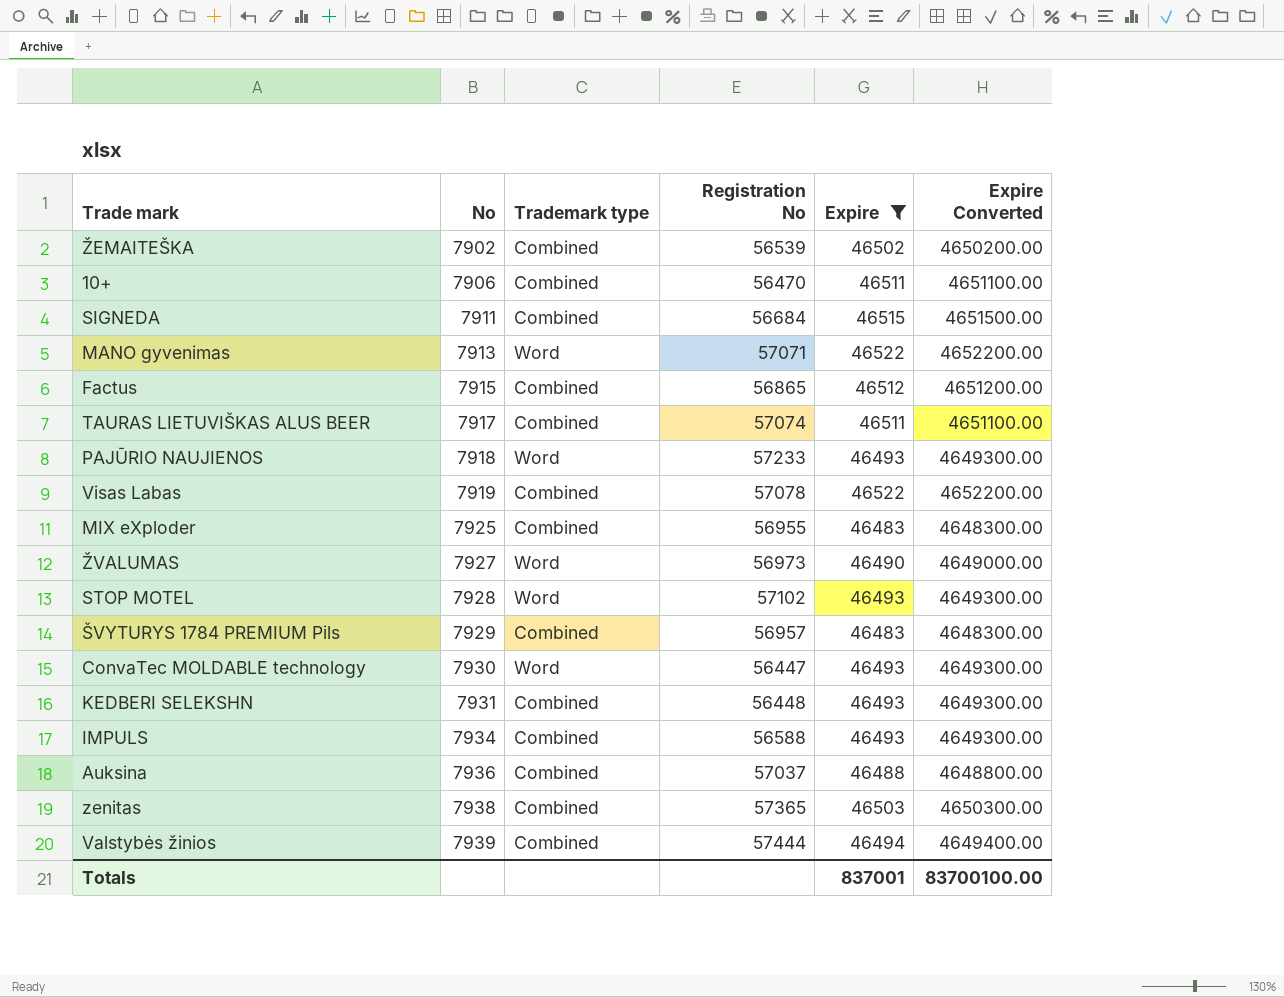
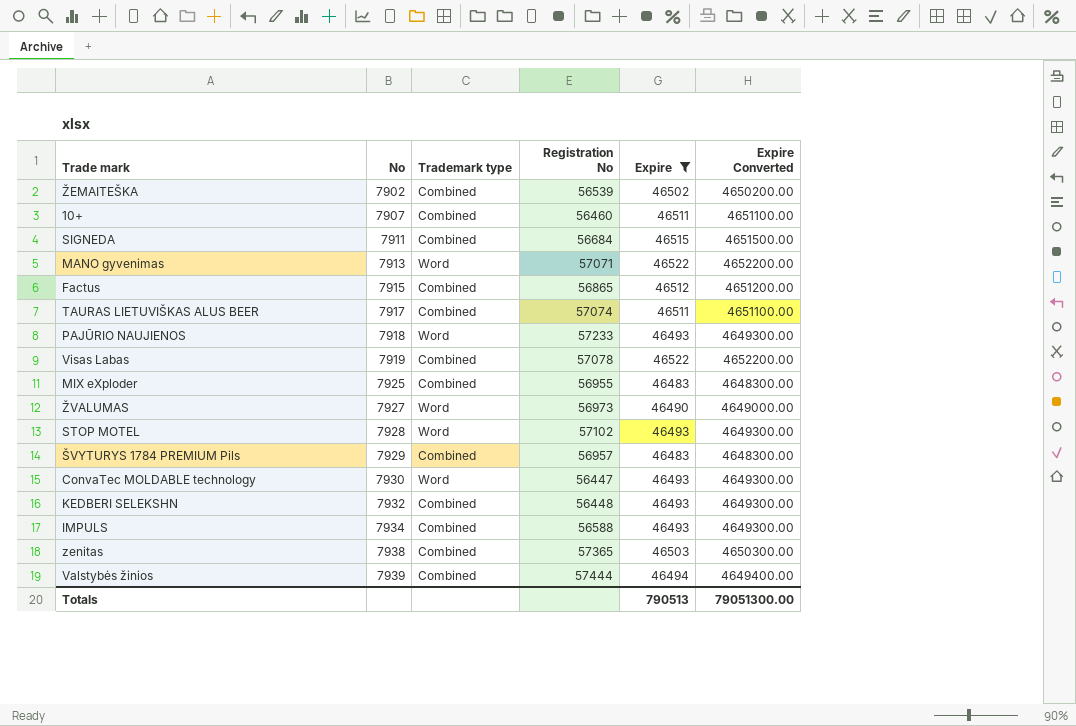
row Auksina: 7936 | Combined | 57037 | 46488 | 4648800.00 -> none
10+ | No: 7906 -> 7907
10+ | Registration No: 56470 -> 56460
KEDBERI SELEKSHN | No: 7931 -> 7932
Totals | Expire: 837001 -> 790513
Totals | Expire Converted: 83700100.00 -> 79051300.00

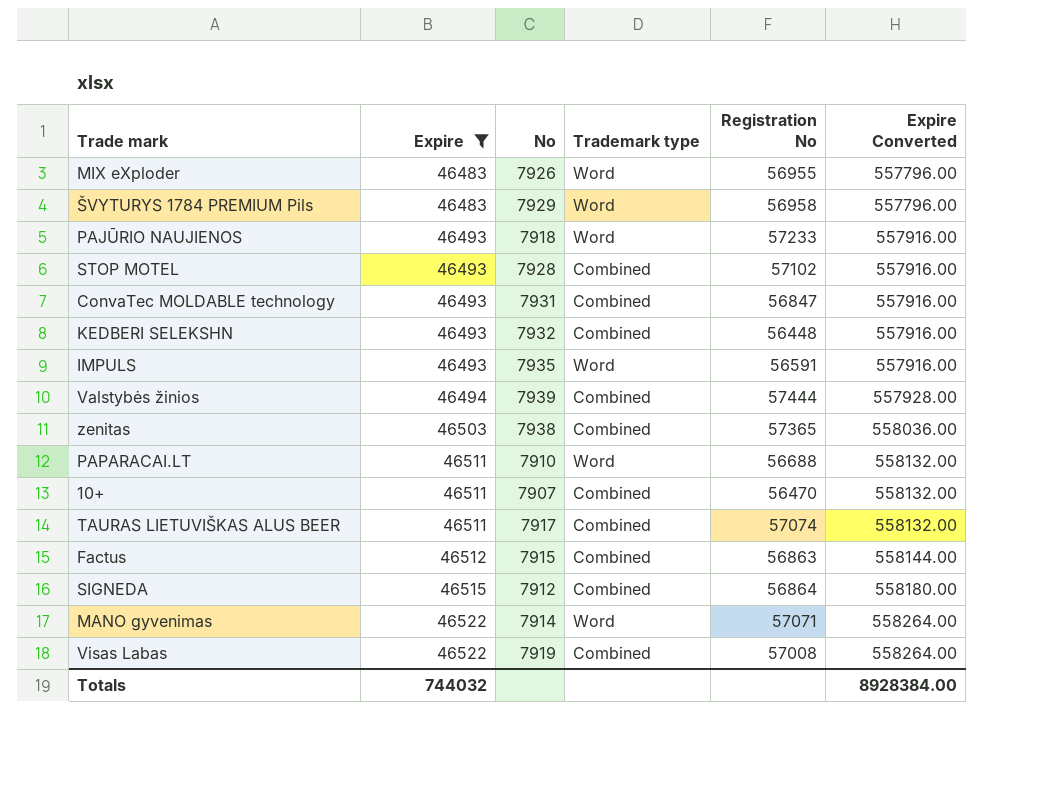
row order: No ascending -> Expire ascending
column Expire | position: 5 -> 2
column Expire Converted | formula: [Expire] * 100 -> [Expire] * 12
row ŽEMAITEŠKA: 7902 | Combined | 56539 | 46502 | 4650200.00 -> none
row ŽVALUMAS: 7927 | Word | 56973 | 46490 | 4649000.00 -> none
MIX eXploder | No: 7925 -> 7926
MIX eXploder | Trademark type: Combined -> Word
ŠVYTURYS 1784 PREMIUM Pils | Trademark type: Combined -> Word
ŠVYTURYS 1784 PREMIUM Pils | Registration No: 56957 -> 56958
STOP MOTEL | Trademark type: Word -> Combined
ConvaTec MOLDABLE technology | No: 7930 -> 7931
ConvaTec MOLDABLE technology | Trademark type: Word -> Combined
ConvaTec MOLDABLE technology | Registration No: 56447 -> 56847
IMPULS | No: 7934 -> 7935
IMPULS | Trademark type: Combined -> Word
IMPULS | Registration No: 56588 -> 56591
row PAPARACAI.LT: none -> 46511 | 7910 | Word | 56688 | 558132.00
10+ | Registration No: 56460 -> 56470
Factus | Registration No: 56865 -> 56863
SIGNEDA | No: 7911 -> 7912
SIGNEDA | Registration No: 56684 -> 56864
MANO gyvenimas | No: 7913 -> 7914
Visas Labas | Registration No: 57078 -> 57008
Totals | Expire: 790513 -> 744032
Totals | Expire Converted: 79051300.00 -> 8928384.00

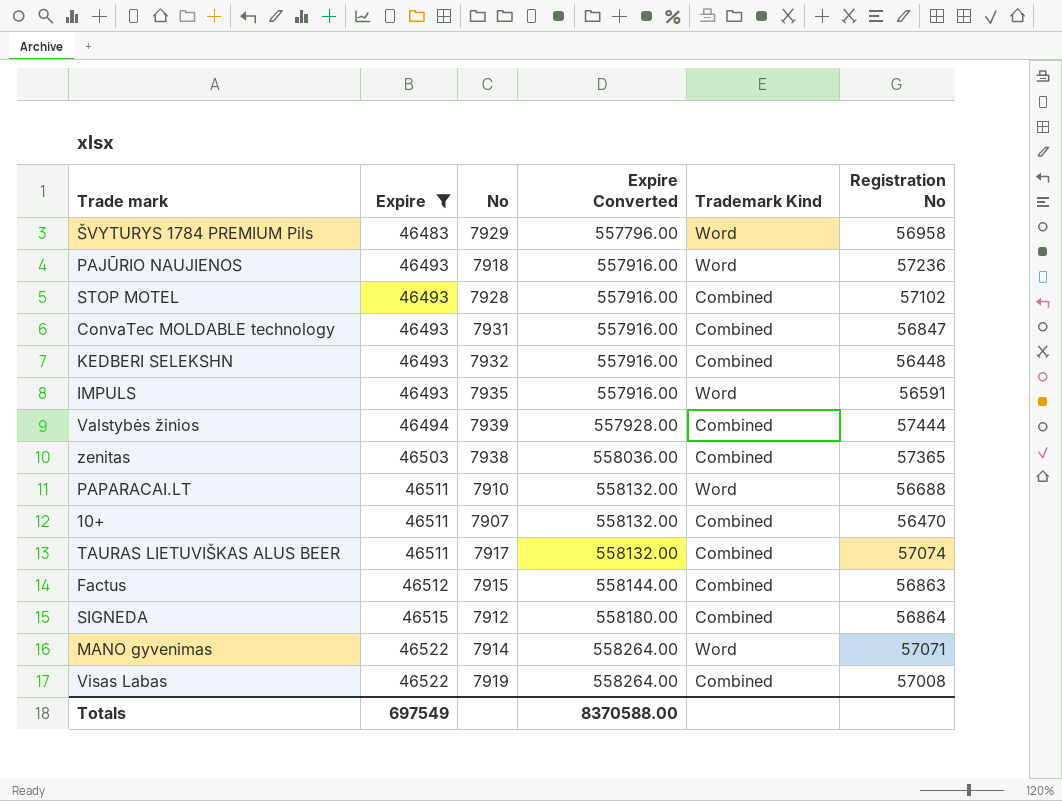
column Expire Converted | position: 6 -> 4
column name: Trademark type -> Trademark Kind
row MIX eXploder: 46483 | 7926 | Word | 56955 | 557796.00 -> none
PAJŪRIO NAUJIENOS | Registration No: 57233 -> 57236
Totals | Expire: 744032 -> 697549
Totals | Expire Converted: 8928384.00 -> 8370588.00

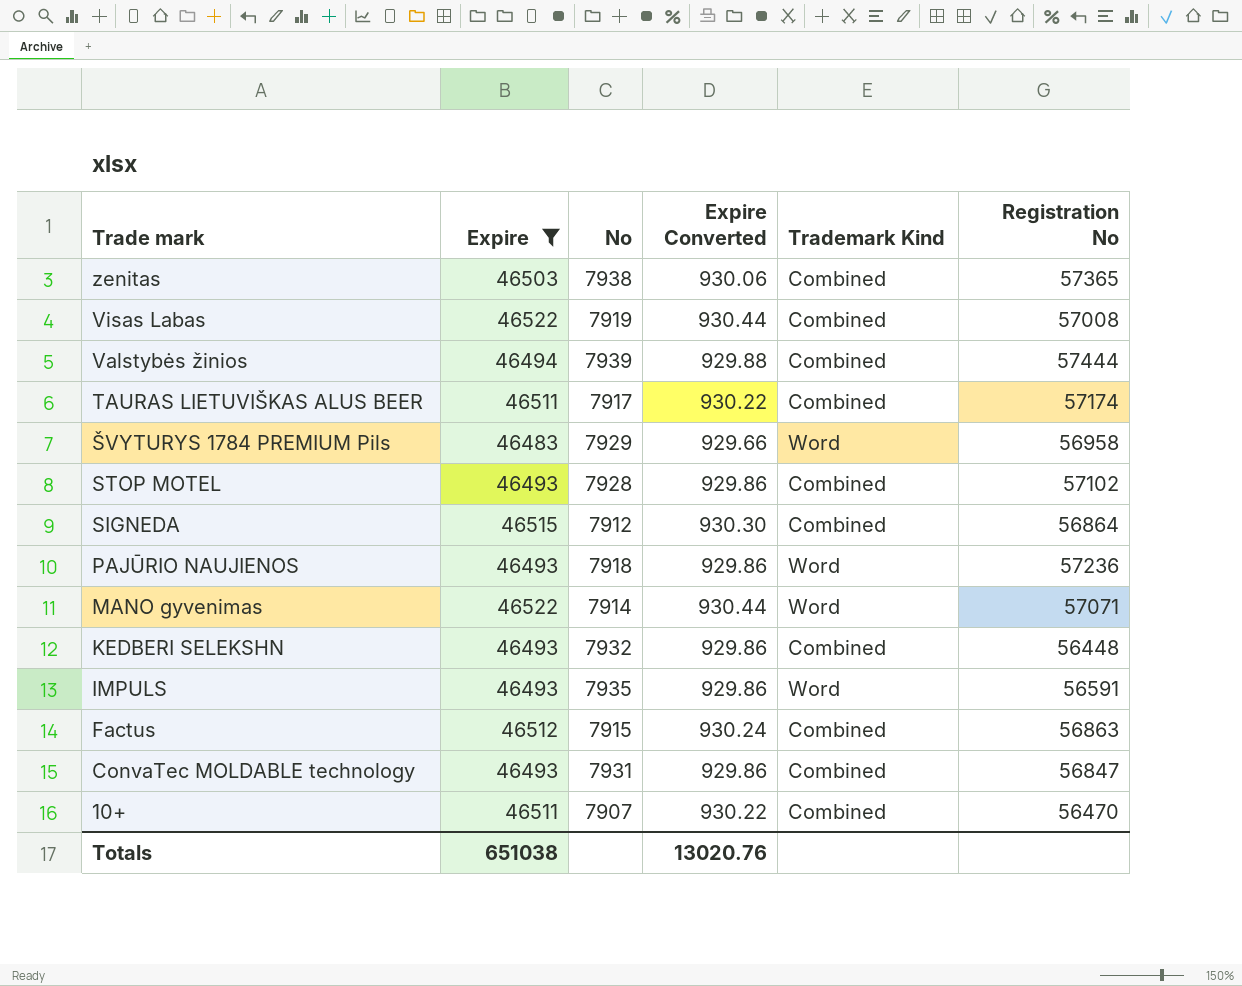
row order: Expire ascending -> Trade mark descending
column Expire Converted | formula: [Expire] * 12 -> [Expire] * 0.02
row PAPARACAI.LT: 46511 | 7910 | 558132.00 | Word | 56688 -> none
TAURAS LIETUVIŠKAS ALUS BEER | Registration No: 57074 -> 57174
Totals | Expire: 697549 -> 651038
Totals | Expire Converted: 8370588.00 -> 13020.76

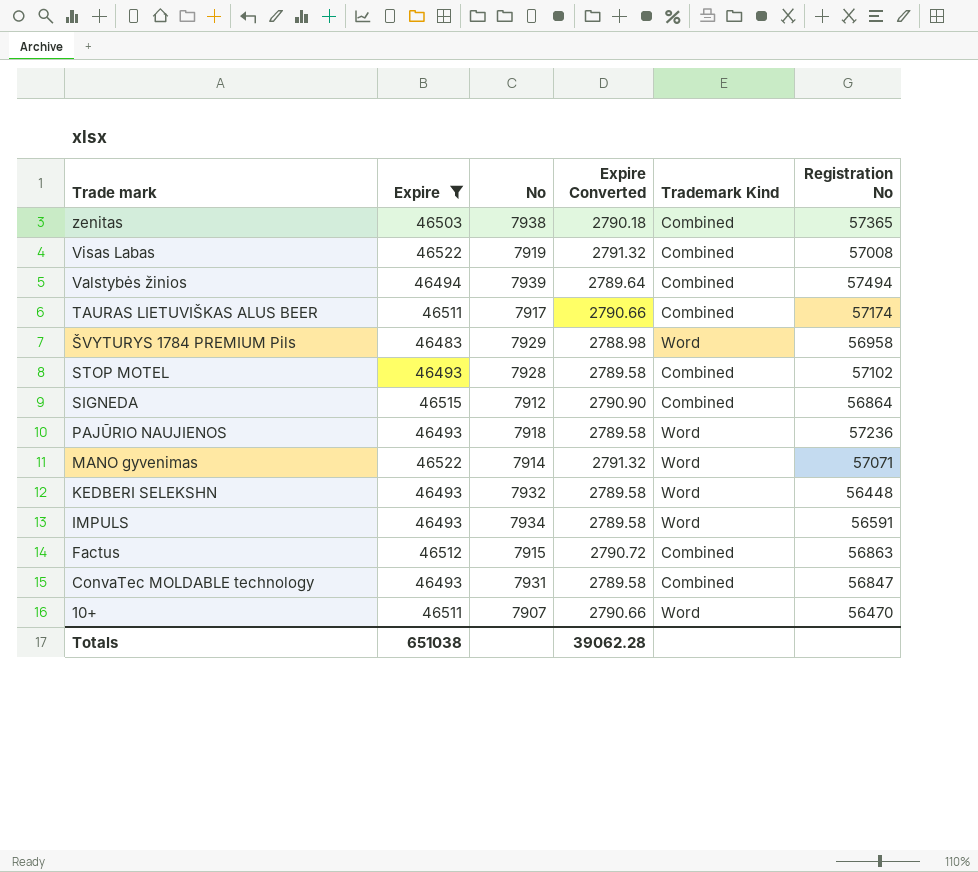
column Expire Converted | formula: [Expire] * 0.02 -> [Expire] * 0.06
Valstybės žinios | Registration No: 57444 -> 57494
KEDBERI SELEKSHN | Trademark Kind: Combined -> Word
IMPULS | No: 7935 -> 7934
10+ | Trademark Kind: Combined -> Word
Totals | Expire Converted: 13020.76 -> 39062.28

